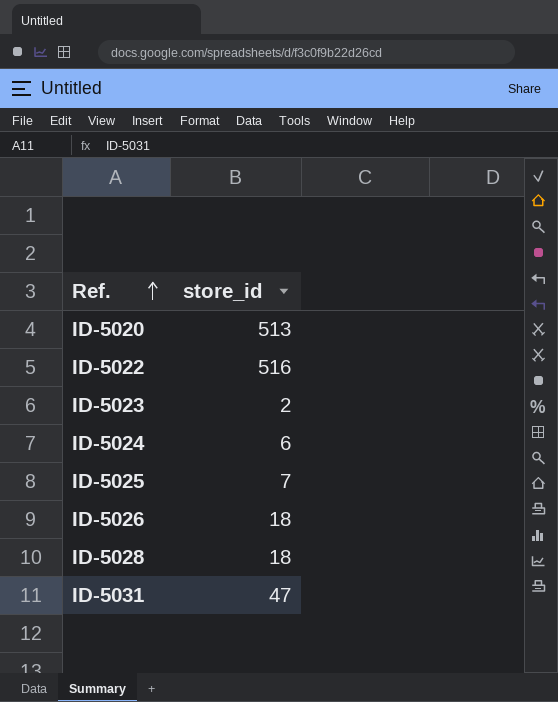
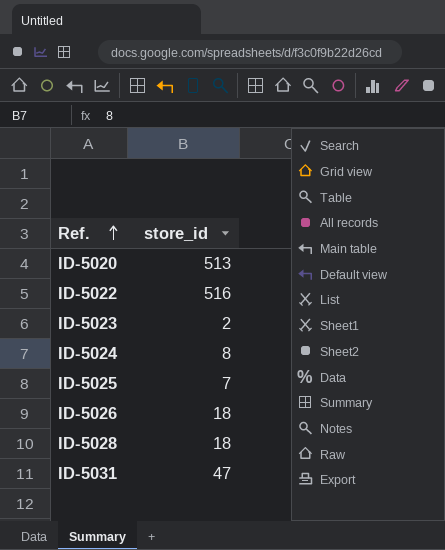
ID-5024 | store_id: 6 -> 8

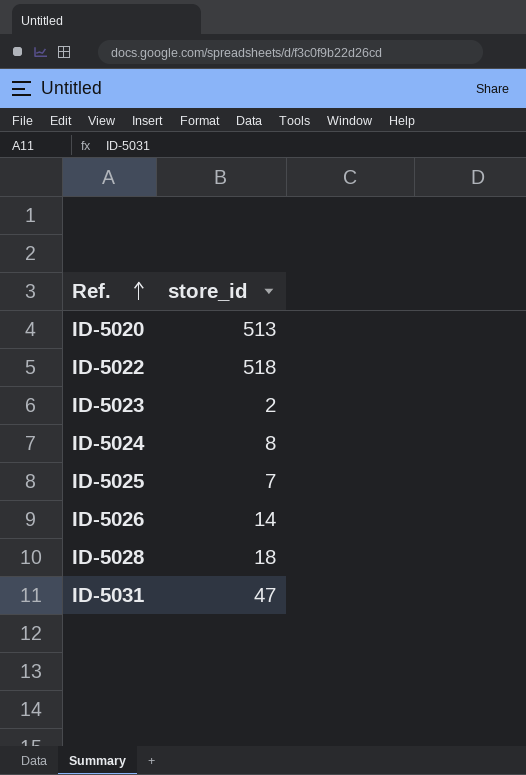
ID-5022 | store_id: 516 -> 518
ID-5026 | store_id: 18 -> 14

